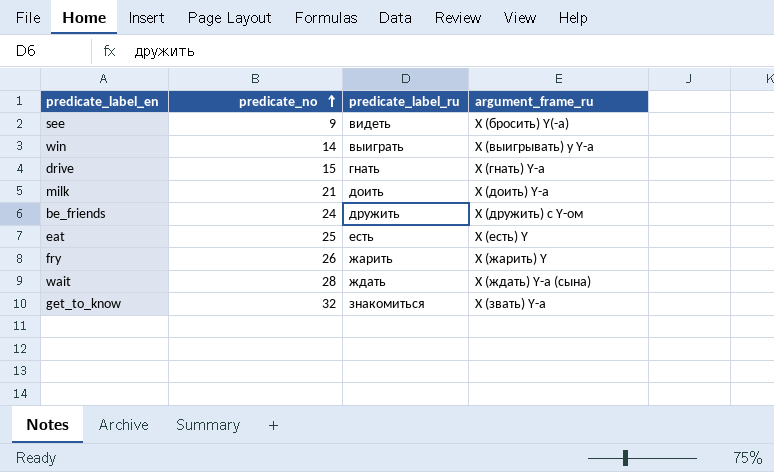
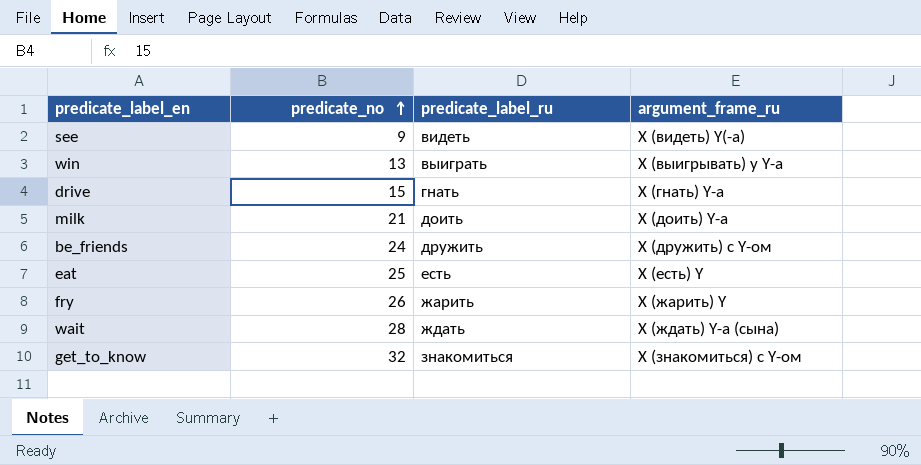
see | argument_frame_ru: X (бросить) Y(-а) -> X (видеть) Y(-а)
win | predicate_no: 14 -> 13
get_to_know | argument_frame_ru: X (звать) Y-а -> X (знакомиться) с Y-ом

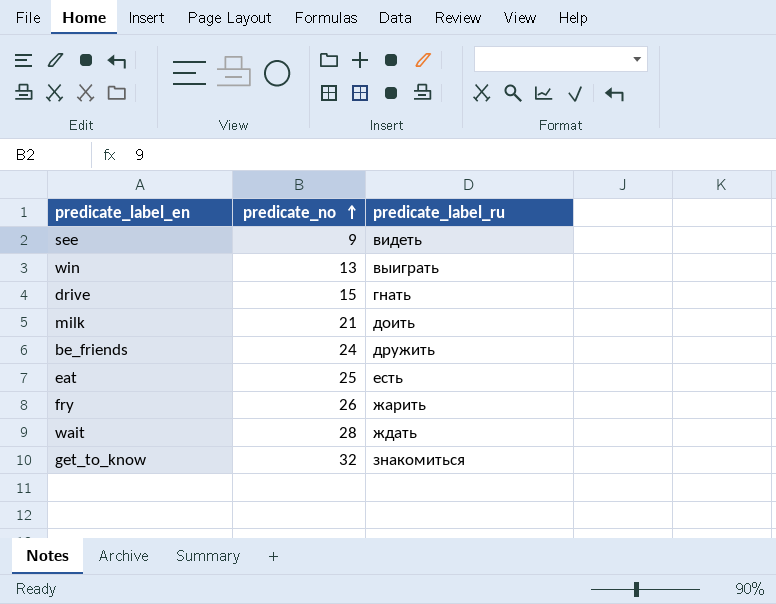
column argument_frame_ru | position: 4 -> none

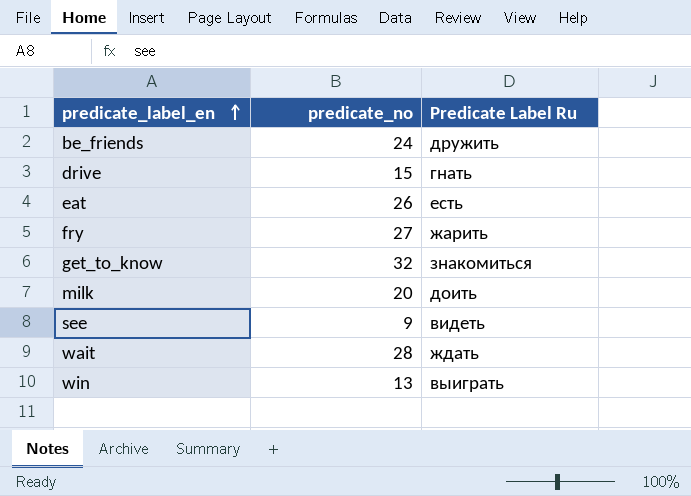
row order: predicate_no ascending -> predicate_label_en ascending
column name: predicate_label_ru -> Predicate Label Ru
eat | predicate_no: 25 -> 26
fry | predicate_no: 26 -> 27
milk | predicate_no: 21 -> 20

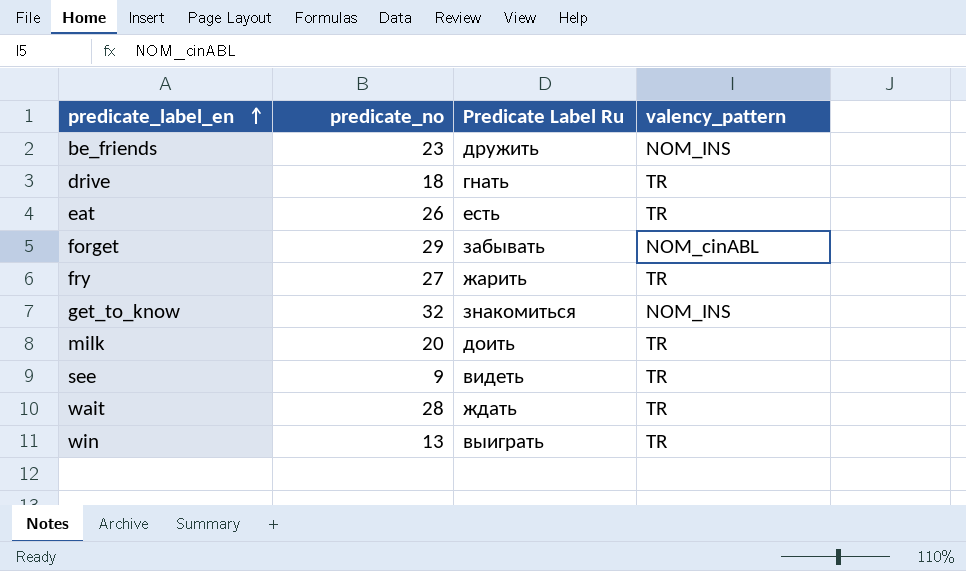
column valency_pattern | position: none -> 4
be_friends | predicate_no: 24 -> 23
drive | predicate_no: 15 -> 18
row forget: none -> 29 | забывать | NOM_cinABL

